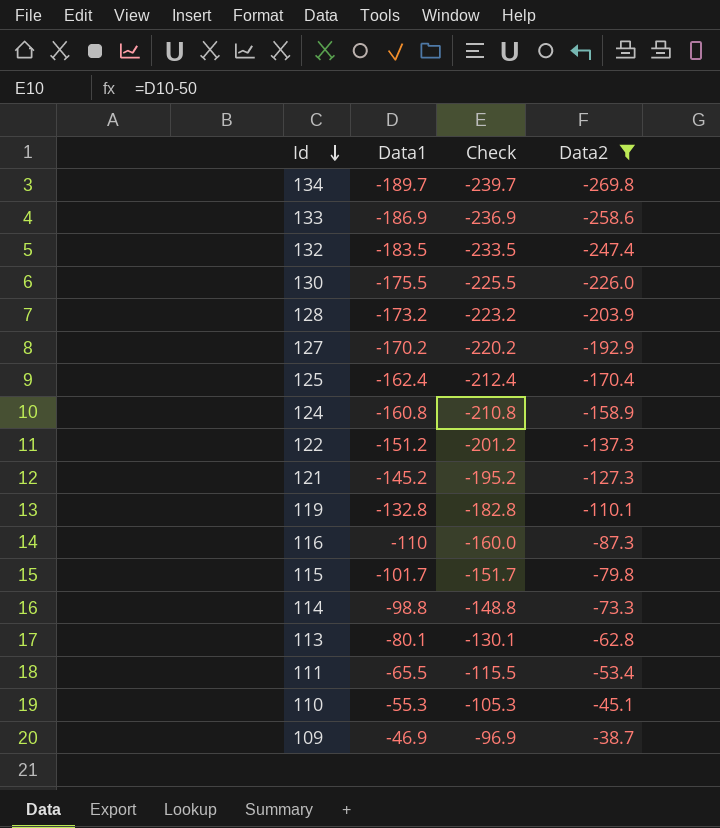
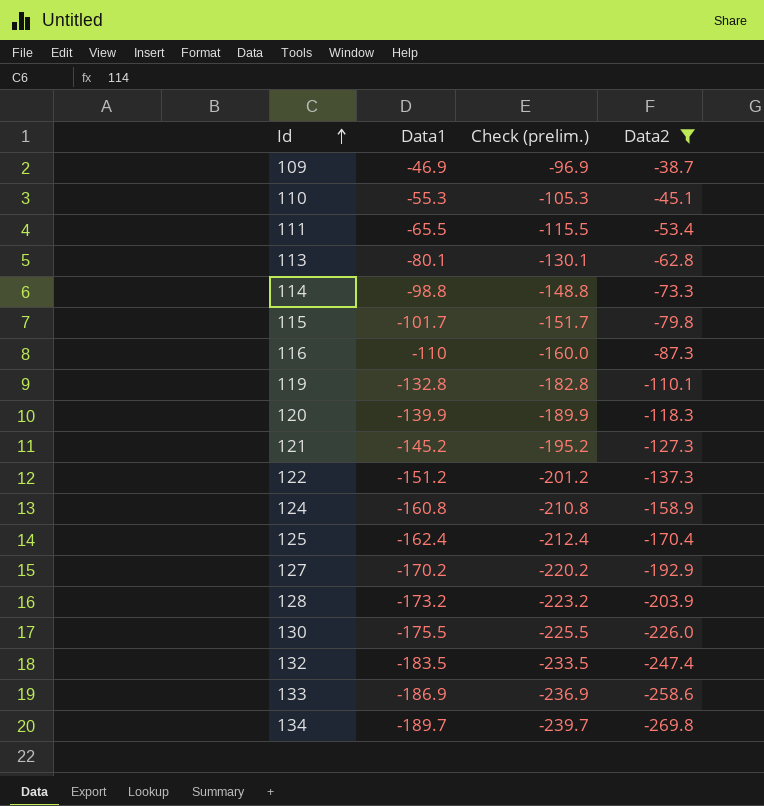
row order: Id descending -> Id ascending
column name: Check -> Check (prelim.)
row 120: none -> -139.9 | -189.9 | -118.3

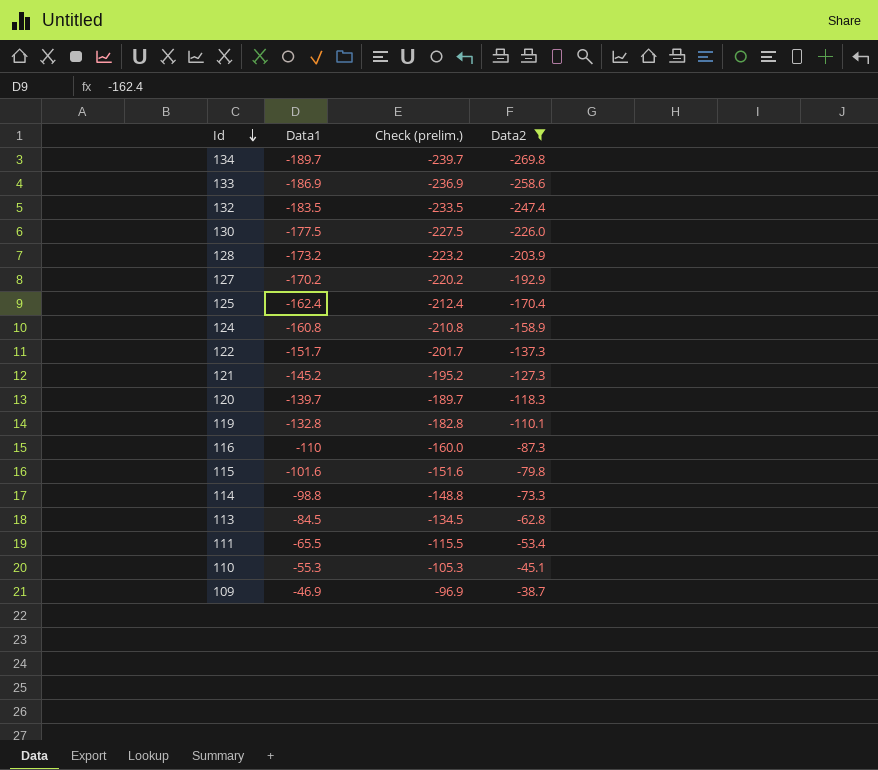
row order: Id ascending -> Id descending
130 | Data1: -175.5 -> -177.5
130 | Check (prelim.): -225.5 -> -227.5
122 | Data1: -151.2 -> -151.7
122 | Check (prelim.): -201.2 -> -201.7
120 | Data1: -139.9 -> -139.7
120 | Check (prelim.): -189.9 -> -189.7
115 | Data1: -101.7 -> -101.6
115 | Check (prelim.): -151.7 -> -151.6
113 | Data1: -80.1 -> -84.5
113 | Check (prelim.): -130.1 -> -134.5

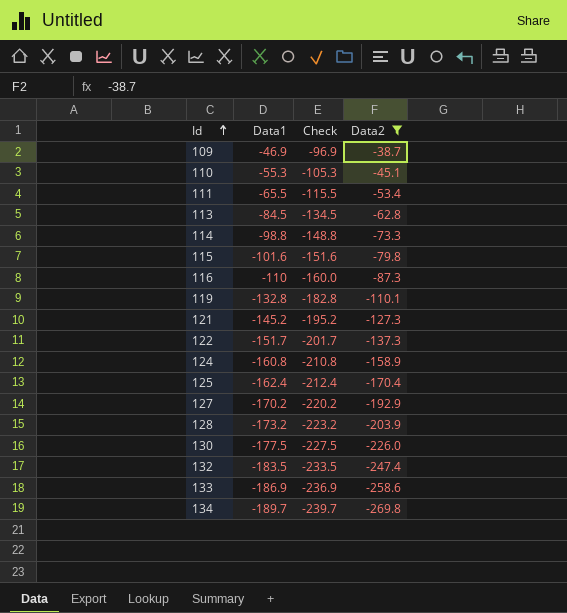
row order: Id descending -> Id ascending
column name: Check (prelim.) -> Check
row 120: -139.7 | -189.7 | -118.3 -> none

